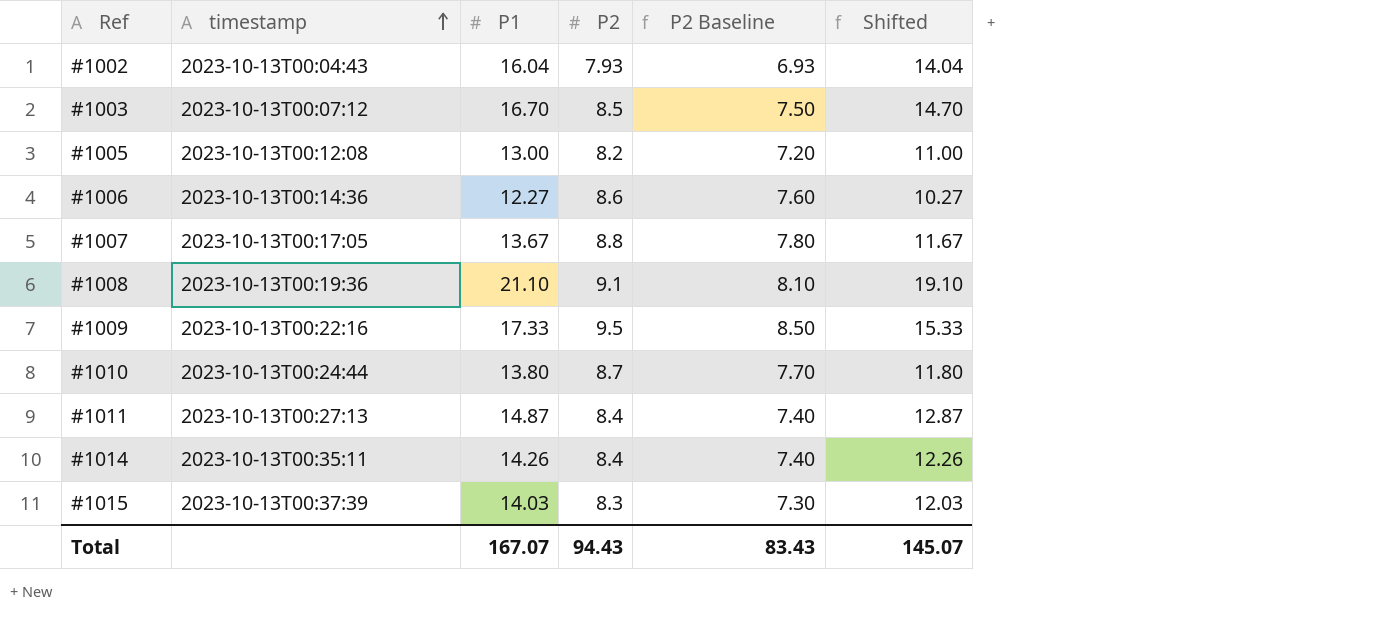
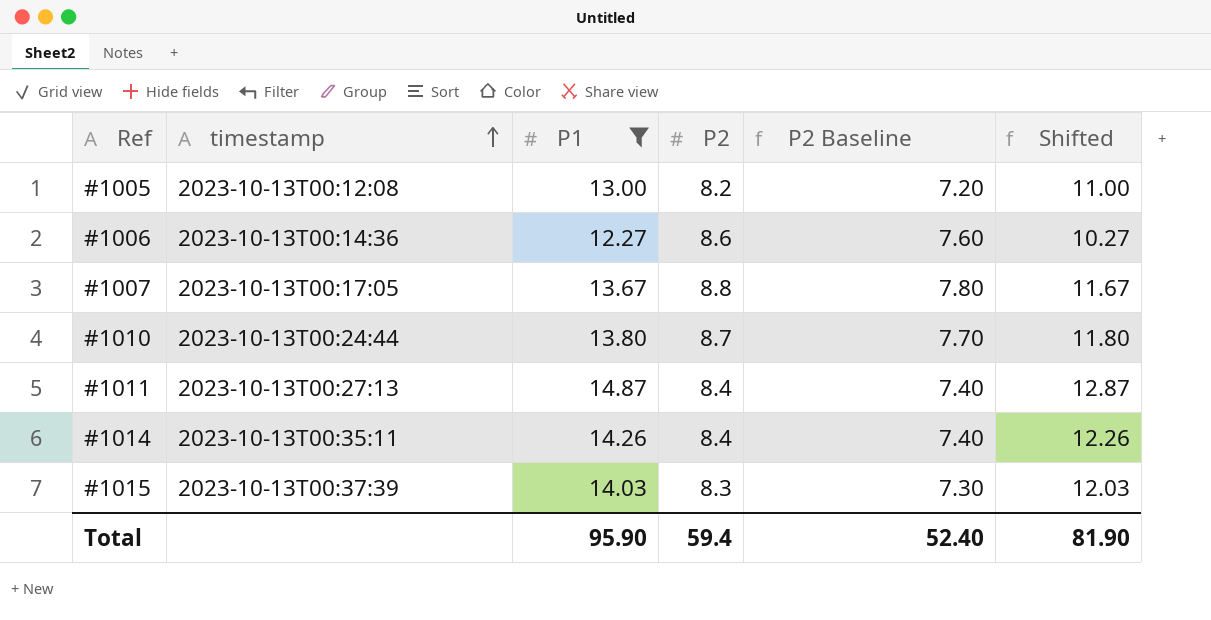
filter: none -> P1 <= 14.87
Total | P1: 167.07 -> 95.90
Total | P2: 94.43 -> 59.4
Total | P2 Baseline: 83.43 -> 52.40
Total | Shifted: 145.07 -> 81.90

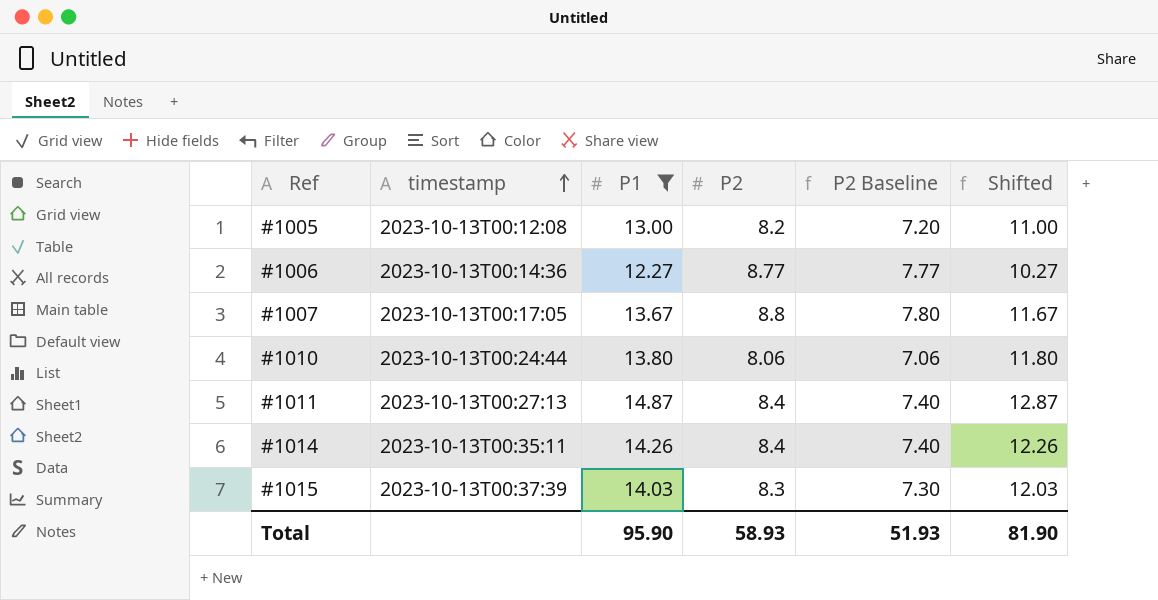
#1006 | P2: 8.6 -> 8.77
#1006 | P2 Baseline: 7.60 -> 7.77
#1010 | P2: 8.7 -> 8.06
#1010 | P2 Baseline: 7.70 -> 7.06
Total | P2: 59.4 -> 58.93
Total | P2 Baseline: 52.40 -> 51.93

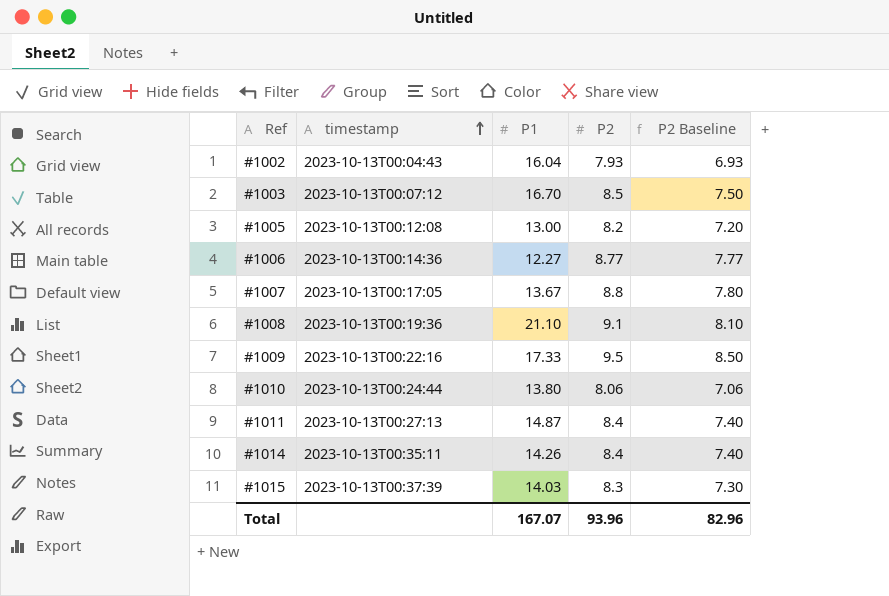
filter: P1 <= 14.87 -> none
column Shifted | formula: [P1] - 2 -> none
Total | P1: 95.90 -> 167.07
Total | P2: 58.93 -> 93.96
Total | P2 Baseline: 51.93 -> 82.96

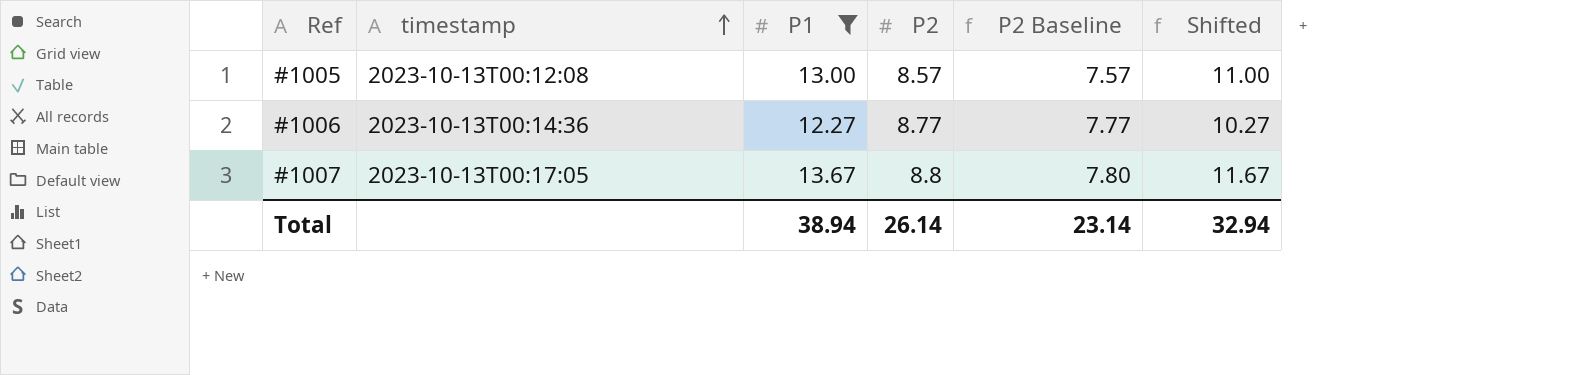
filter: none -> P1 <= 13.67
column Shifted | formula: none -> [P1] - 2
#1005 | P2: 8.2 -> 8.57
#1005 | P2 Baseline: 7.20 -> 7.57
Total | P1: 167.07 -> 38.94
Total | P2: 93.96 -> 26.14
Total | P2 Baseline: 82.96 -> 23.14

